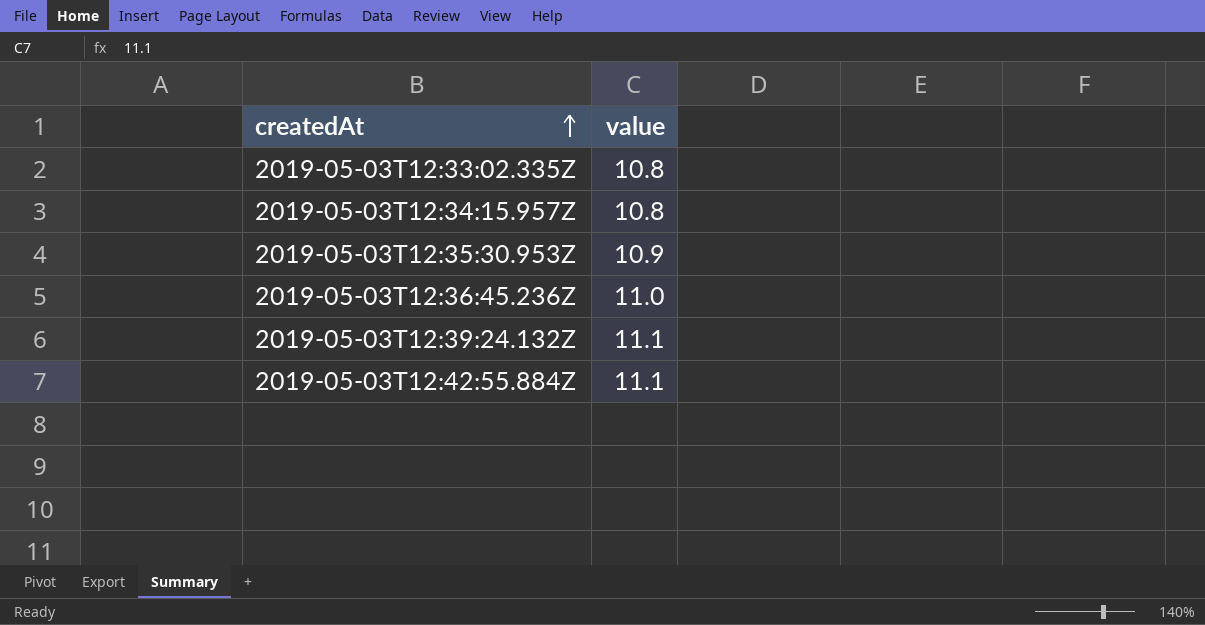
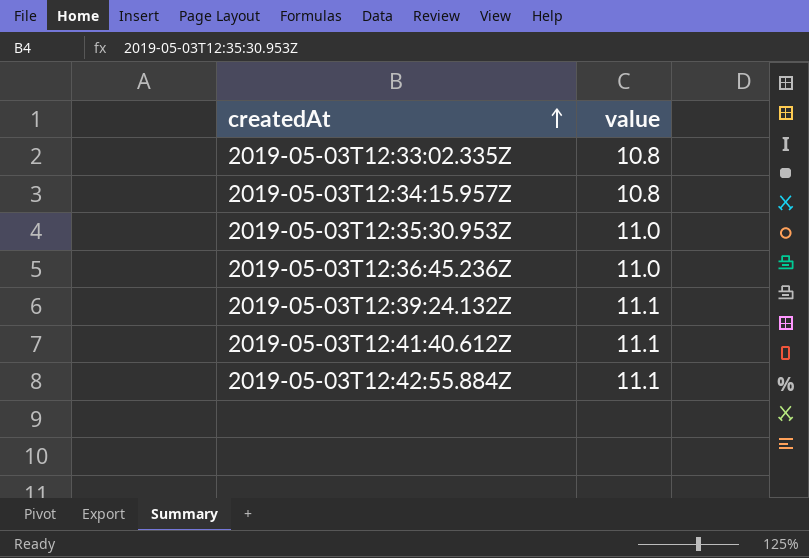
2019-05-03T12:35:30.953Z | value: 10.9 -> 11.0
row 2019-05-03T12:41:40.612Z: none -> 11.1

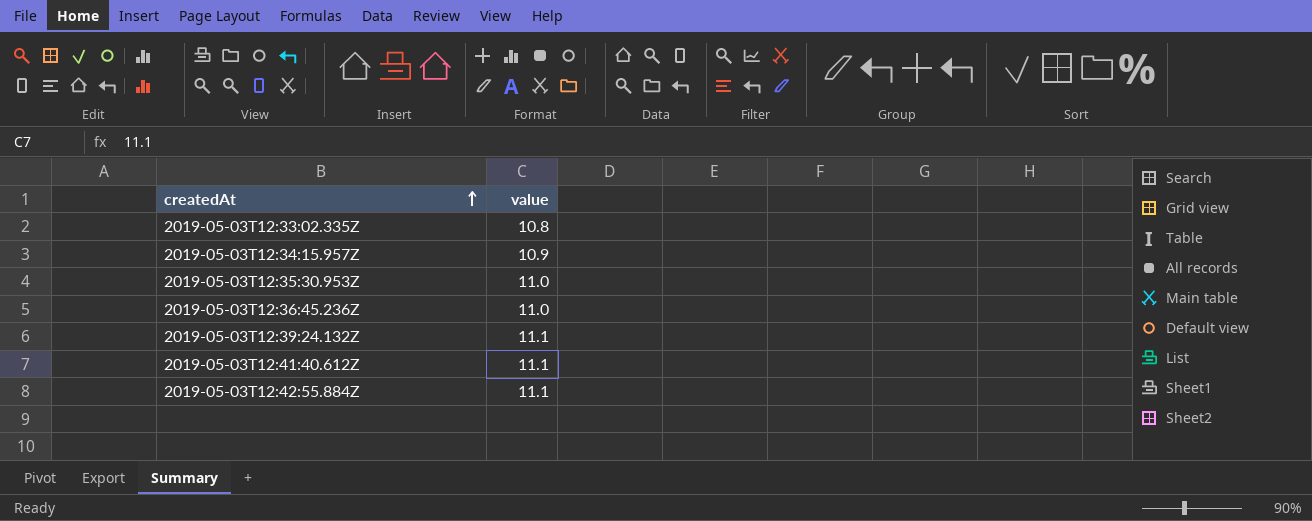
2019-05-03T12:34:15.957Z | value: 10.8 -> 10.9

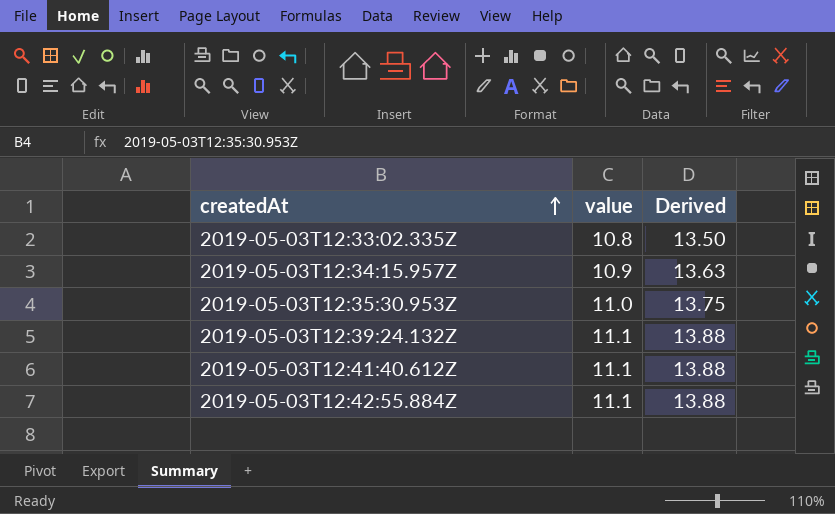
column Derived | formula: none -> [value] * 1.25
row 2019-05-03T12:36:45.236Z: 11.0 -> none

